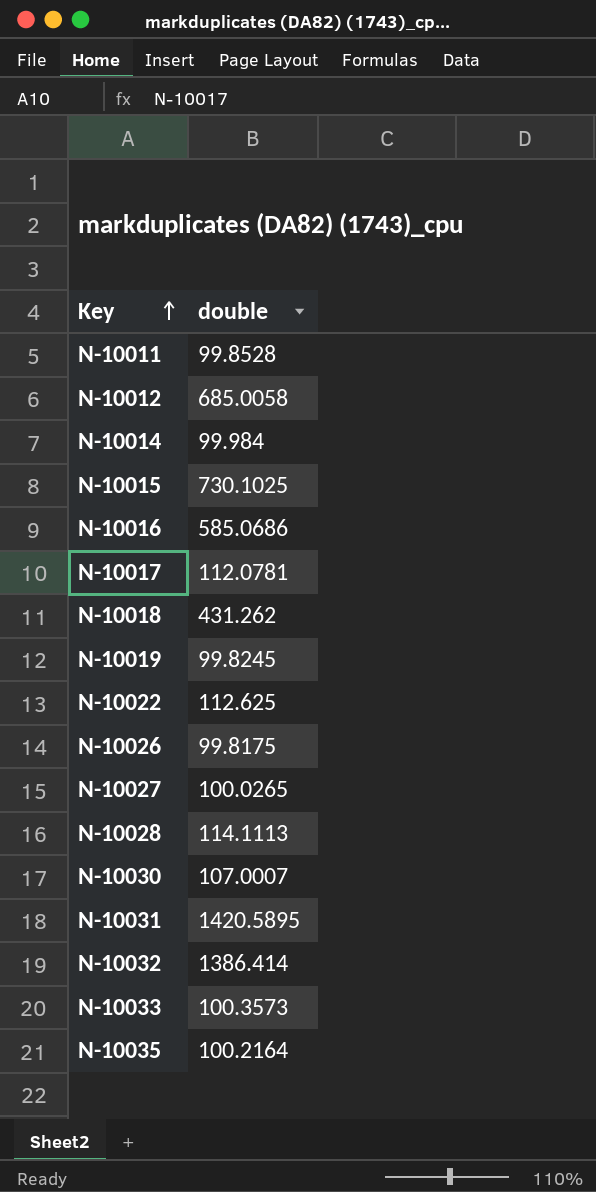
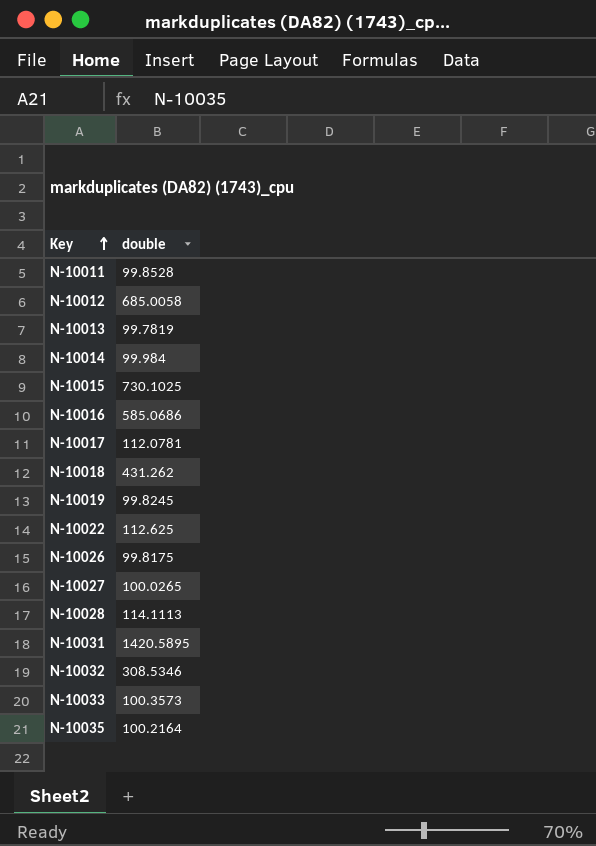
row N-10030: 107.0007 -> none
row N-10013: none -> 99.7819
N-10032 | double: 1386.414 -> 308.5346

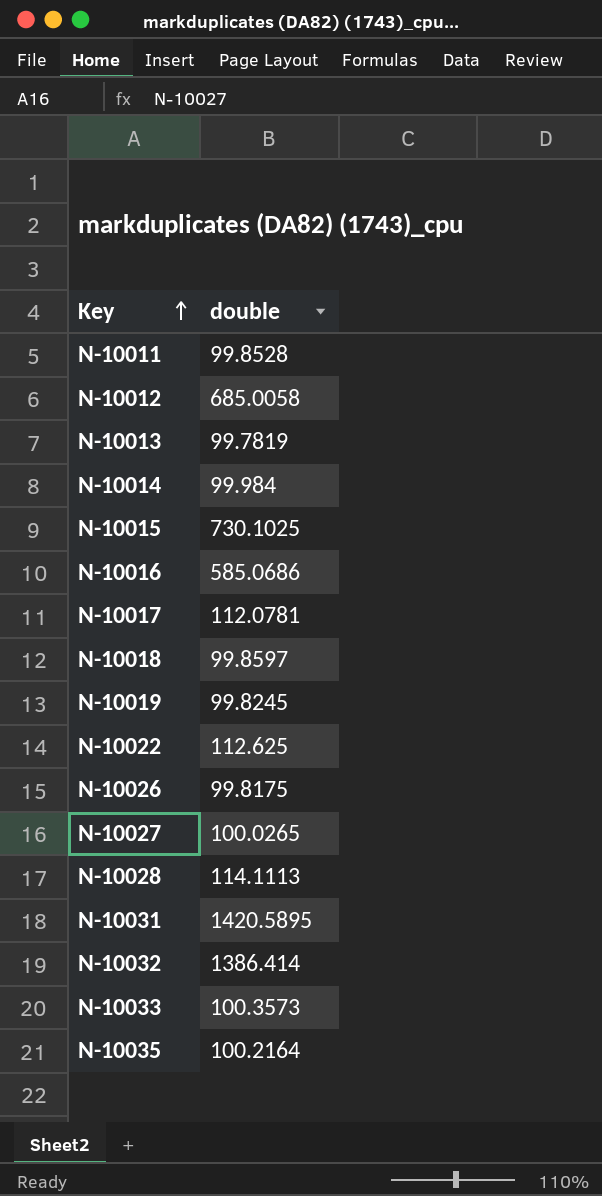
N-10018 | double: 431.262 -> 99.8597
N-10032 | double: 308.5346 -> 1386.414

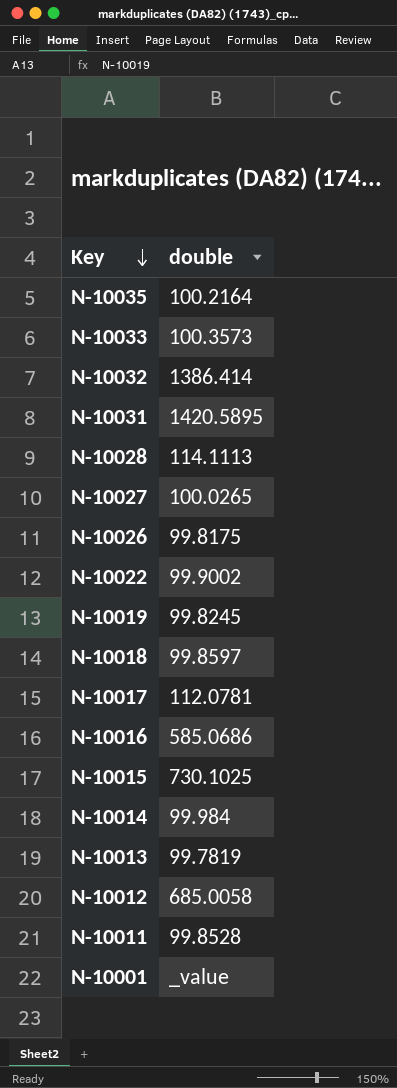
row order: Key ascending -> Key descending
N-10022 | double: 112.625 -> 99.9002
row N-10001: none -> _value

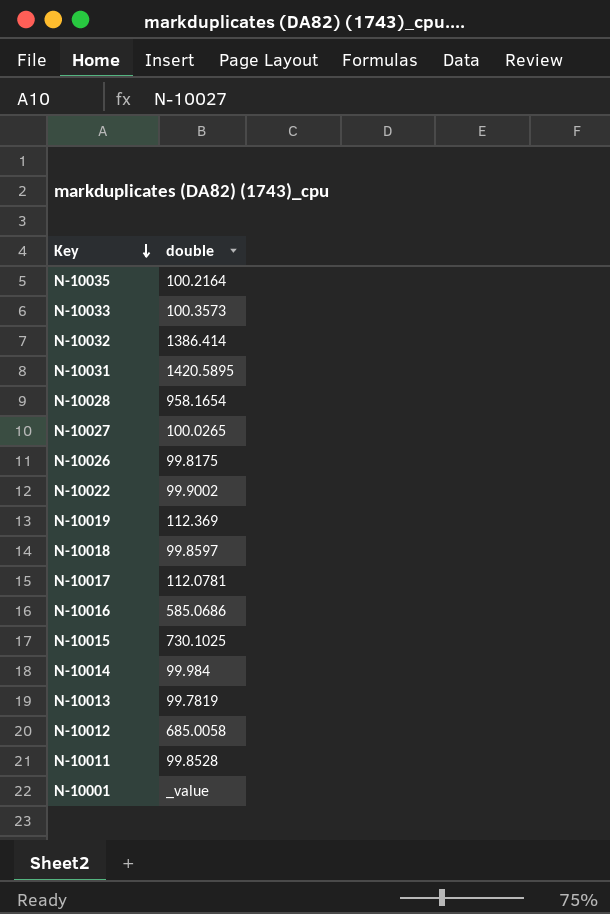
N-10028 | double: 114.1113 -> 958.1654
N-10019 | double: 99.8245 -> 112.369

